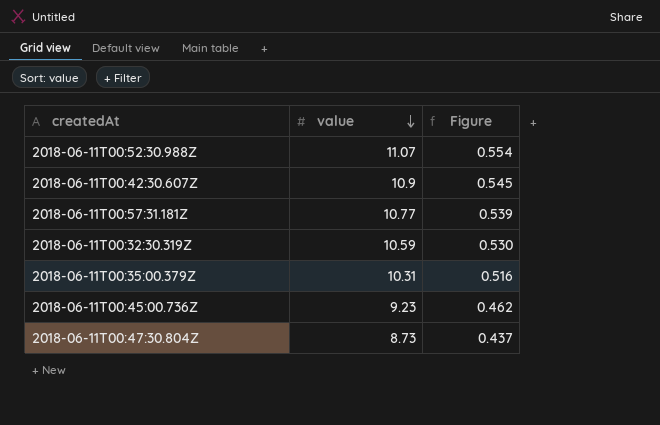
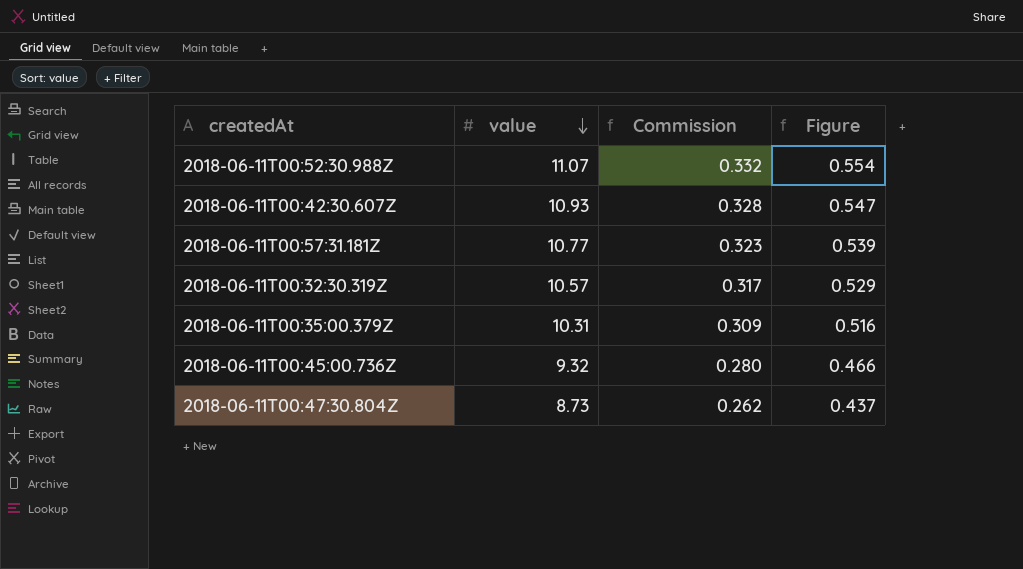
column Commission | formula: none -> [value] * 0.03
2018-06-11T00:42:30.607Z | value: 10.9 -> 10.93
2018-06-11T00:42:30.607Z | Figure: 0.545 -> 0.547
2018-06-11T00:32:30.319Z | value: 10.59 -> 10.57
2018-06-11T00:32:30.319Z | Figure: 0.530 -> 0.529
2018-06-11T00:45:00.736Z | value: 9.23 -> 9.32
2018-06-11T00:45:00.736Z | Figure: 0.462 -> 0.466

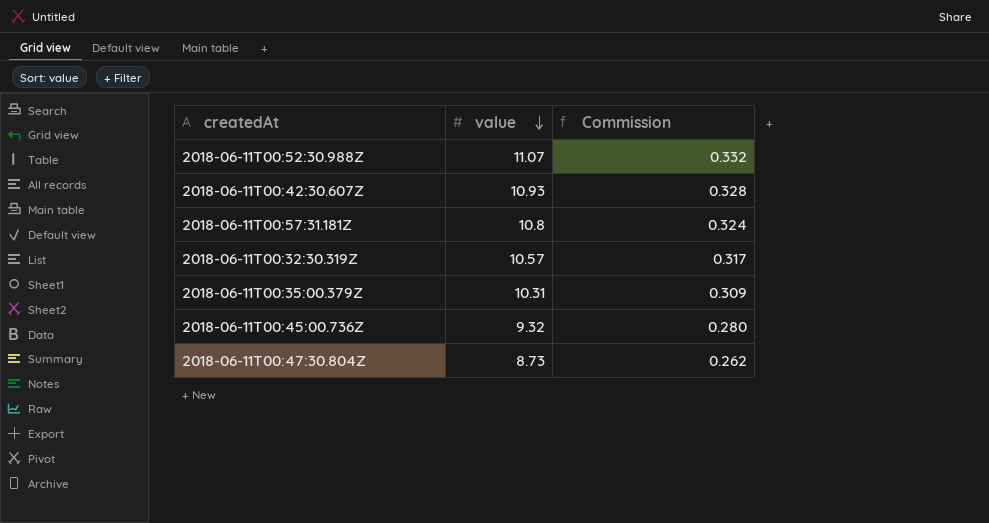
column Figure | formula: [value] * 0.05 -> none
2018-06-11T00:57:31.181Z | value: 10.77 -> 10.8
2018-06-11T00:57:31.181Z | Commission: 0.323 -> 0.324

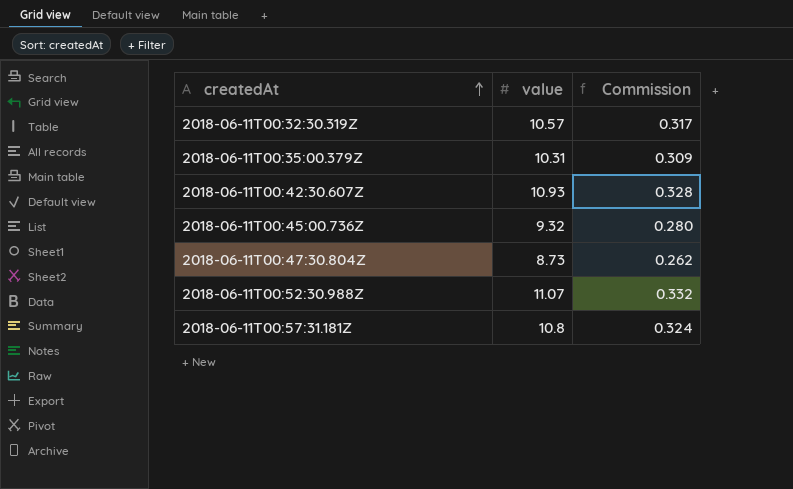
row order: value descending -> createdAt ascending

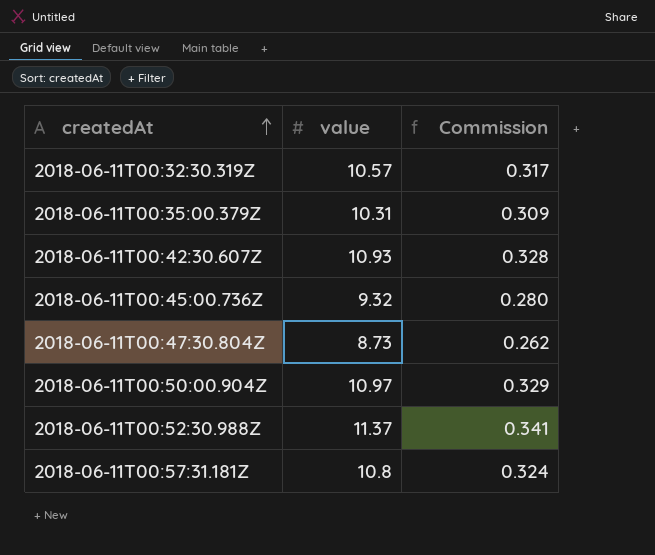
row 2018-06-11T00:50:00.904Z: none -> 10.97 | 0.329
2018-06-11T00:52:30.988Z | value: 11.07 -> 11.37
2018-06-11T00:52:30.988Z | Commission: 0.332 -> 0.341

